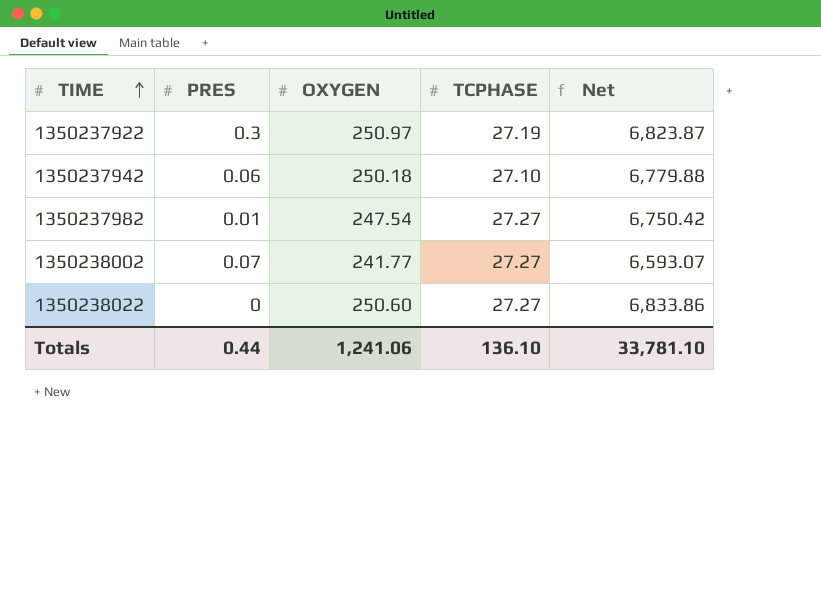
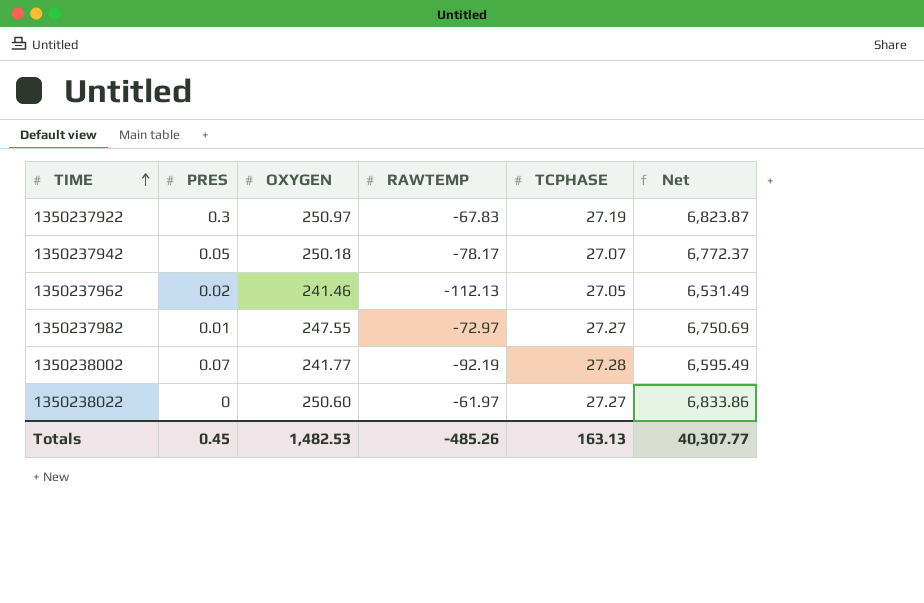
column RAWTEMP | position: none -> 4
1350237942 | PRES: 0.06 -> 0.05
1350237942 | TCPHASE: 27.10 -> 27.07
1350237942 | Net: 6,779.88 -> 6,772.37
row 1350237962: none -> 0.02 | 241.46 | -112.13 | 27.05 | 6,531.49
1350237982 | OXYGEN: 247.54 -> 247.55
1350237982 | Net: 6,750.42 -> 6,750.69
1350238002 | TCPHASE: 27.27 -> 27.28
1350238002 | Net: 6,593.07 -> 6,595.49
Totals | PRES: 0.44 -> 0.45
Totals | OXYGEN: 1,241.06 -> 1,482.53
Totals | TCPHASE: 136.10 -> 163.13
Totals | Net: 33,781.10 -> 40,307.77

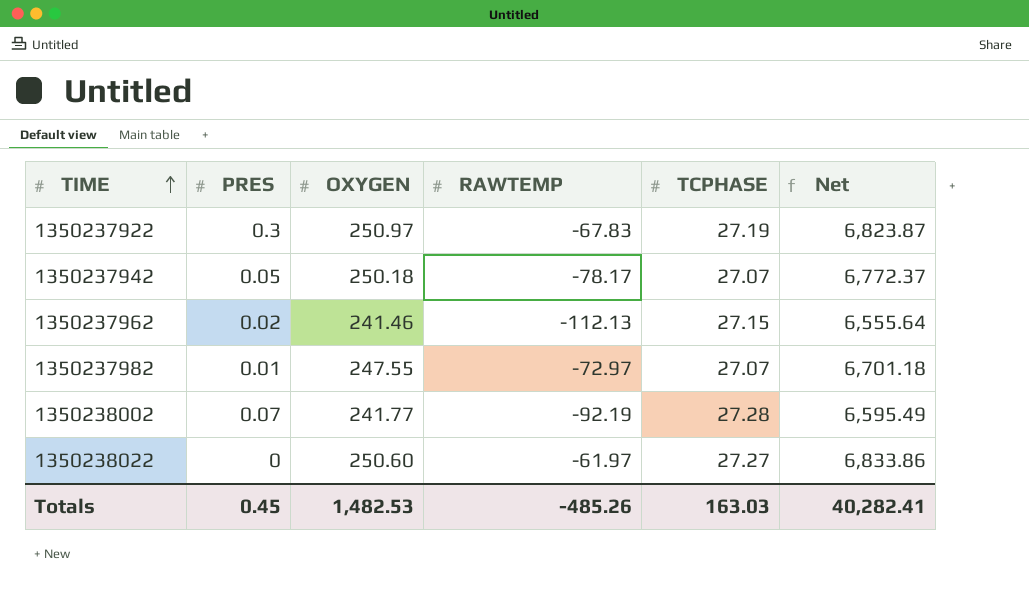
1350237962 | TCPHASE: 27.05 -> 27.15
1350237962 | Net: 6,531.49 -> 6,555.64
1350237982 | TCPHASE: 27.27 -> 27.07
1350237982 | Net: 6,750.69 -> 6,701.18
Totals | TCPHASE: 163.13 -> 163.03
Totals | Net: 40,307.77 -> 40,282.41

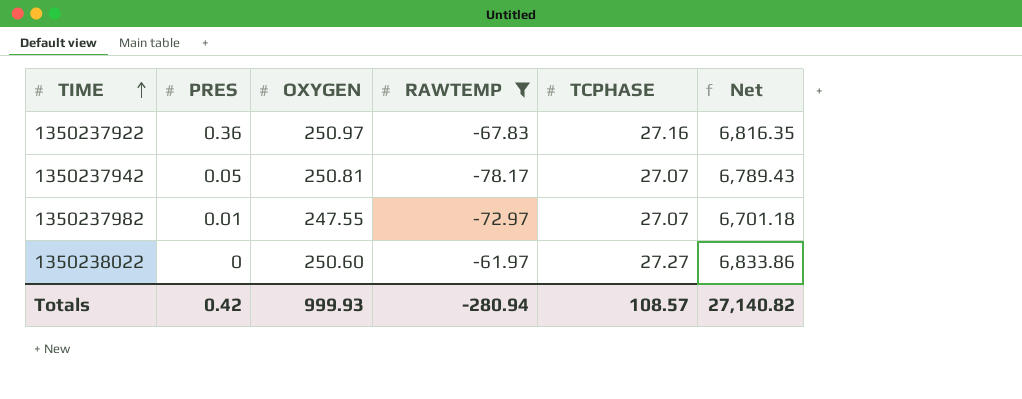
filter: none -> RAWTEMP >= -78.17
1350237922 | PRES: 0.3 -> 0.36
1350237922 | TCPHASE: 27.19 -> 27.16
1350237922 | Net: 6,823.87 -> 6,816.35
1350237942 | OXYGEN: 250.18 -> 250.81
1350237942 | Net: 6,772.37 -> 6,789.43
Totals | PRES: 0.45 -> 0.42
Totals | OXYGEN: 1,482.53 -> 999.93
Totals | RAWTEMP: -485.26 -> -280.94
Totals | TCPHASE: 163.03 -> 108.57
Totals | Net: 40,282.41 -> 27,140.82

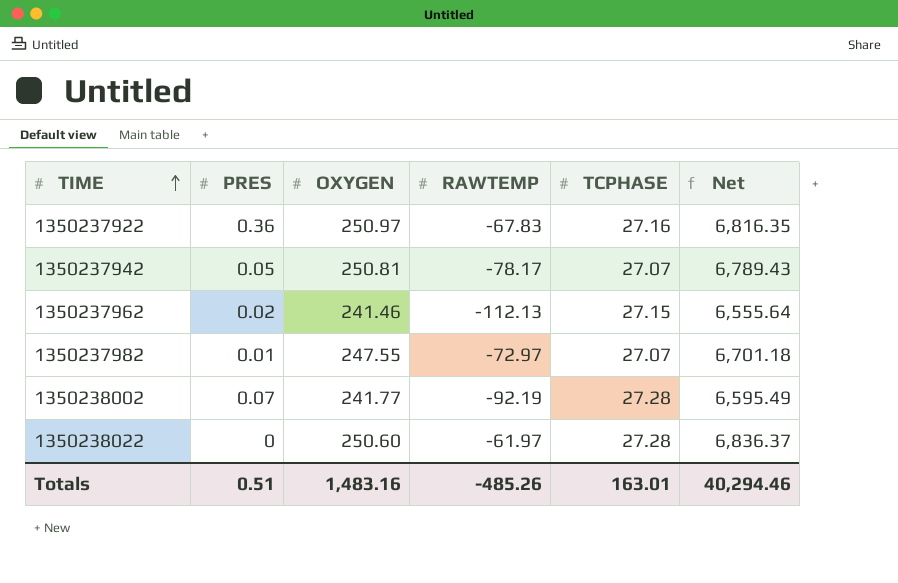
filter: RAWTEMP >= -78.17 -> none
1350238022 | TCPHASE: 27.27 -> 27.28
1350238022 | Net: 6,833.86 -> 6,836.37
Totals | PRES: 0.42 -> 0.51
Totals | OXYGEN: 999.93 -> 1,483.16
Totals | RAWTEMP: -280.94 -> -485.26
Totals | TCPHASE: 108.57 -> 163.01
Totals | Net: 27,140.82 -> 40,294.46

